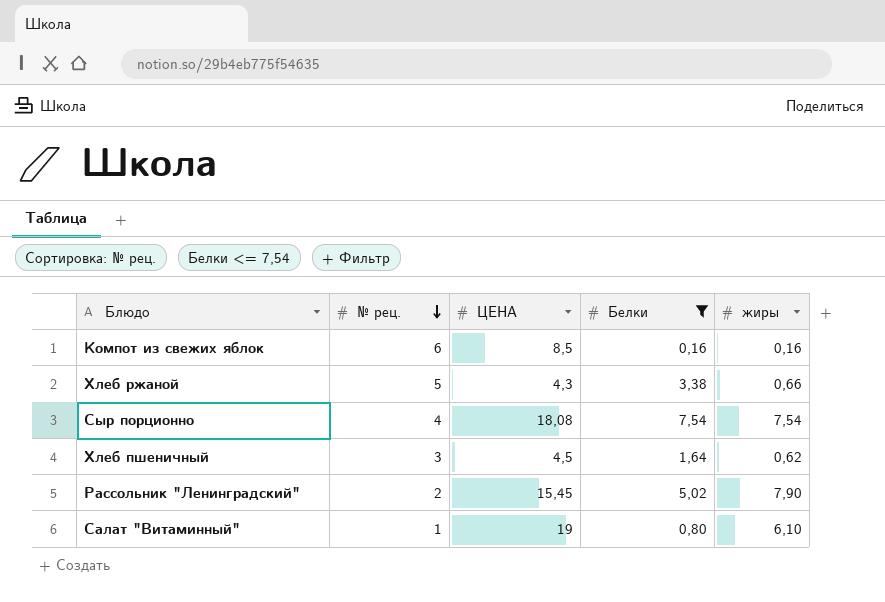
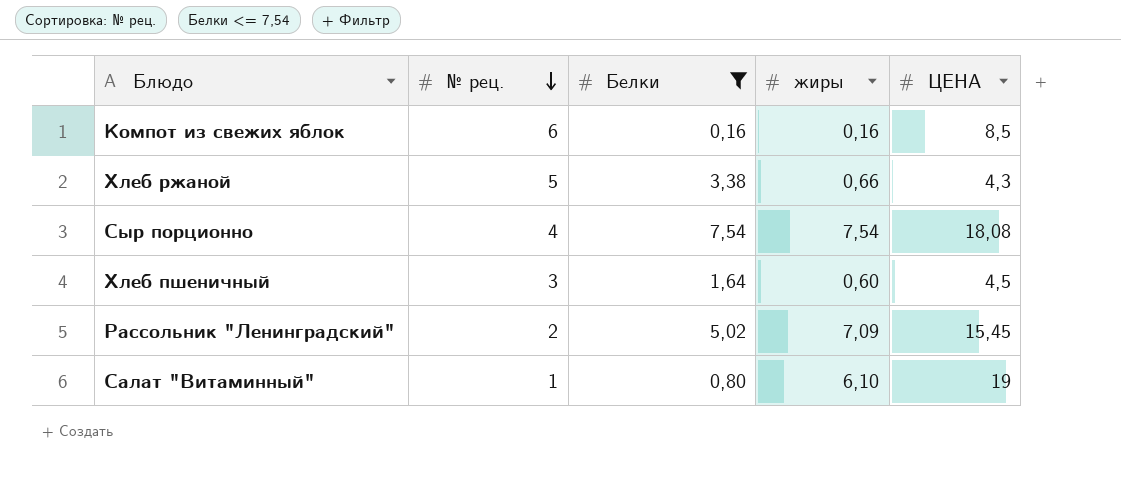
column ЦЕНА | position: 3 -> 5
Хлеб пшеничный | жиры: 0,62 -> 0,60
Рассольник "Ленинградский" | жиры: 7,90 -> 7,09

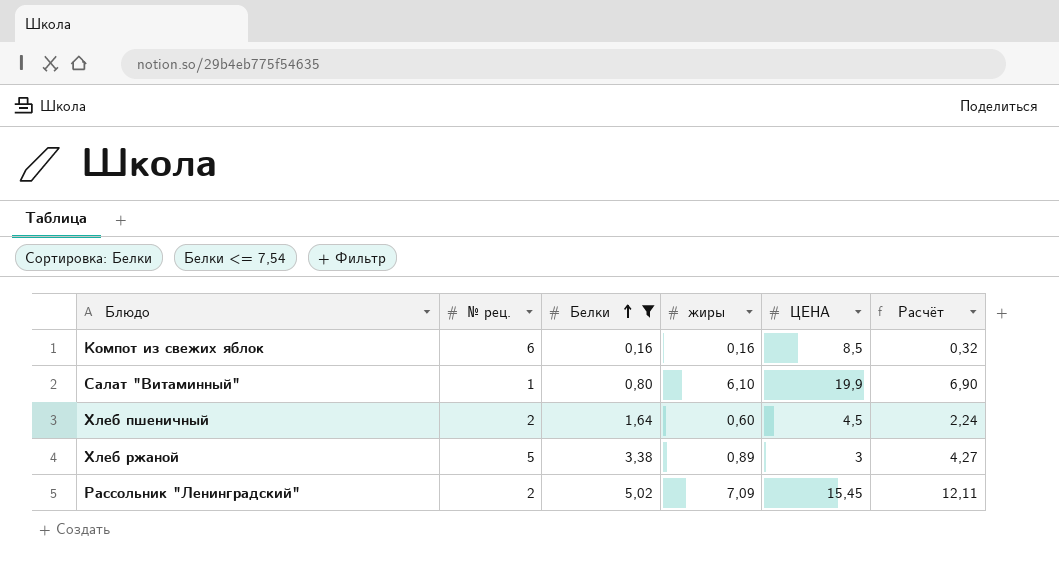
row order: № рец. descending -> Белки ascending
column Расчёт | formula: none -> [Белки] + [жиры]
row Сыр порционно: 4 | 7,54 | 7,54 | 18,08 -> none
Салат "Витаминный" | ЦЕНА: 19 -> 19,9
Хлеб пшеничный | № рец.: 3 -> 2
Хлеб ржаной | жиры: 0,66 -> 0,89
Хлеб ржаной | ЦЕНА: 4,3 -> 3

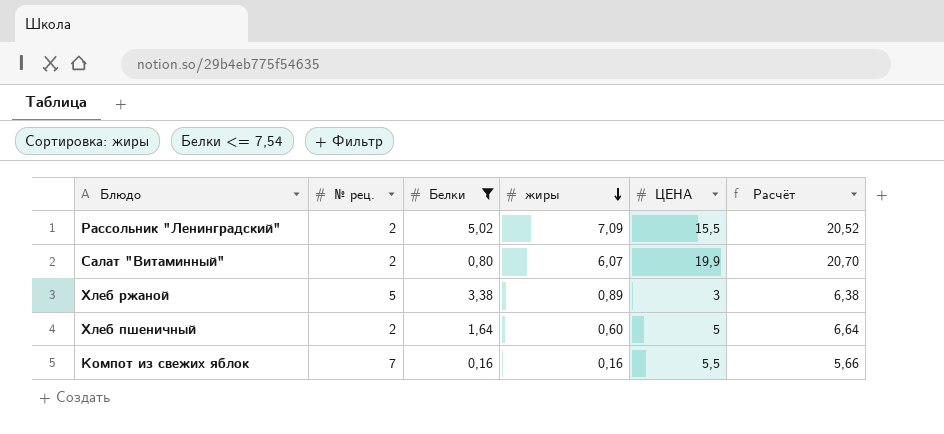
row order: Белки ascending -> жиры descending
column Расчёт | formula: [Белки] + [жиры] -> [Белки] + [ЦЕНА]
Рассольник "Ленинградский" | ЦЕНА: 15,45 -> 15,5
Салат "Витаминный" | № рец.: 1 -> 2
Салат "Витаминный" | жиры: 6,10 -> 6,07
Хлеб пшеничный | ЦЕНА: 4,5 -> 5
Компот из свежих яблок | № рец.: 6 -> 7
Компот из свежих яблок | ЦЕНА: 8,5 -> 5,5

